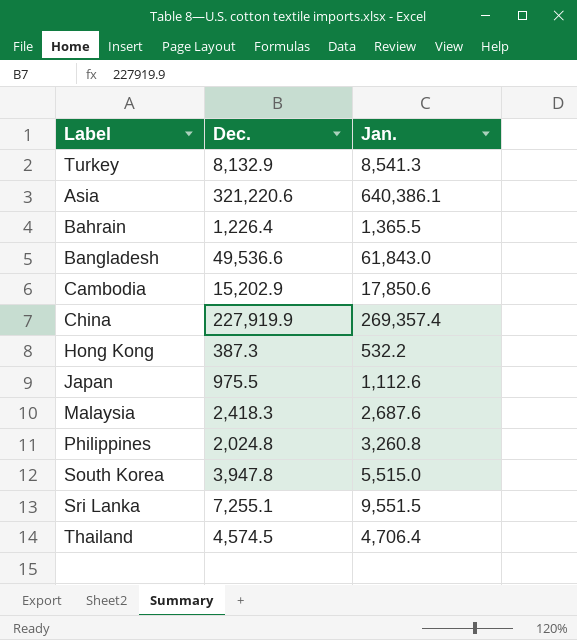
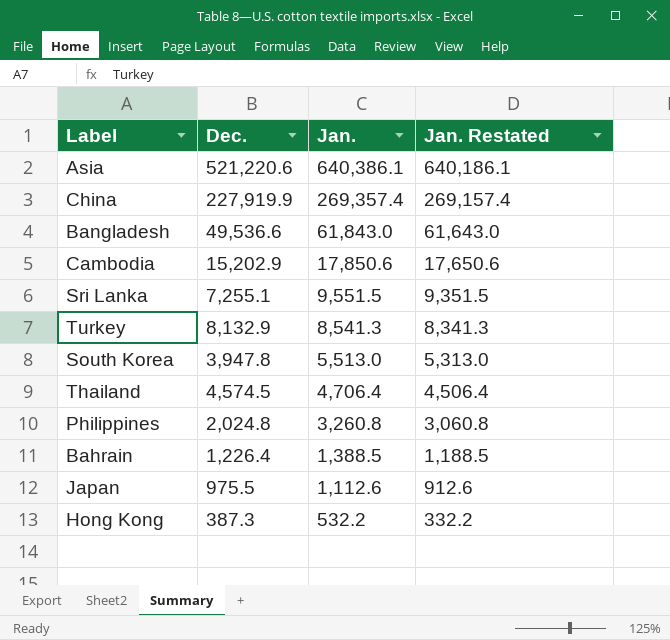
row order: none -> Jan. descending
column Jan. Restated | formula: none -> [Jan.] - 200
row Malaysia: 2,418.3 | 2,687.6 -> none
Asia | Dec.: 321,220.6 -> 521,220.6
South Korea | Jan.: 5,515.0 -> 5,513.0
Bahrain | Jan.: 1,365.5 -> 1,388.5

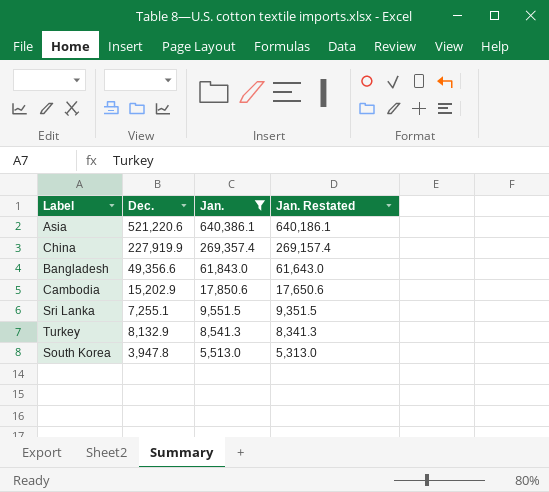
filter: none -> Jan. >= 5,513.0
Bangladesh | Dec.: 49,536.6 -> 49,356.6

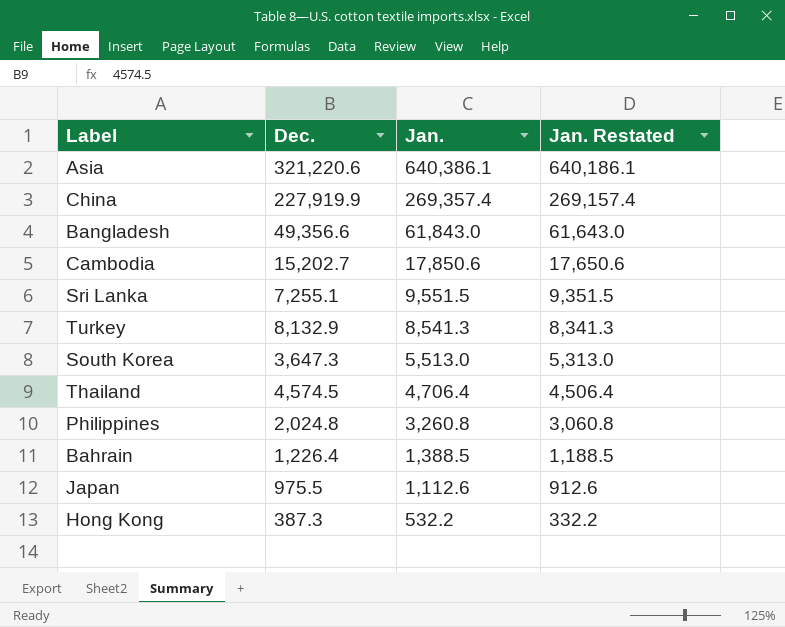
filter: Jan. >= 5,513.0 -> none
Asia | Dec.: 521,220.6 -> 321,220.6
Cambodia | Dec.: 15,202.9 -> 15,202.7
South Korea | Dec.: 3,947.8 -> 3,647.3

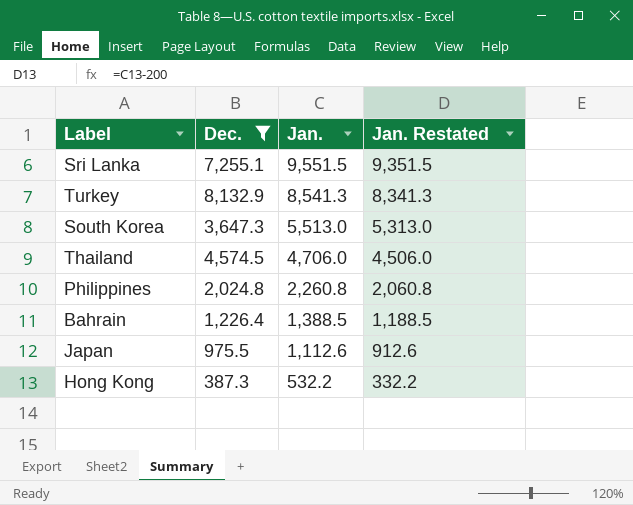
filter: none -> Dec. <= 8,132.9
Thailand | Jan.: 4,706.4 -> 4,706.0
Thailand | Jan. Restated: 4,506.4 -> 4,506.0
Philippines | Jan.: 3,260.8 -> 2,260.8
Philippines | Jan. Restated: 3,060.8 -> 2,060.8

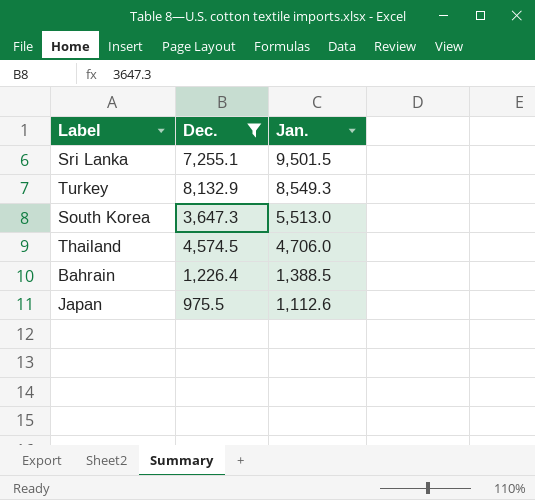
column Jan. Restated | formula: [Jan.] - 200 -> none
row Philippines: 2,024.8 | 2,260.8 | 2,060.8 -> none
row Hong Kong: 387.3 | 532.2 | 332.2 -> none
Sri Lanka | Jan.: 9,551.5 -> 9,501.5
Turkey | Jan.: 8,541.3 -> 8,549.3

